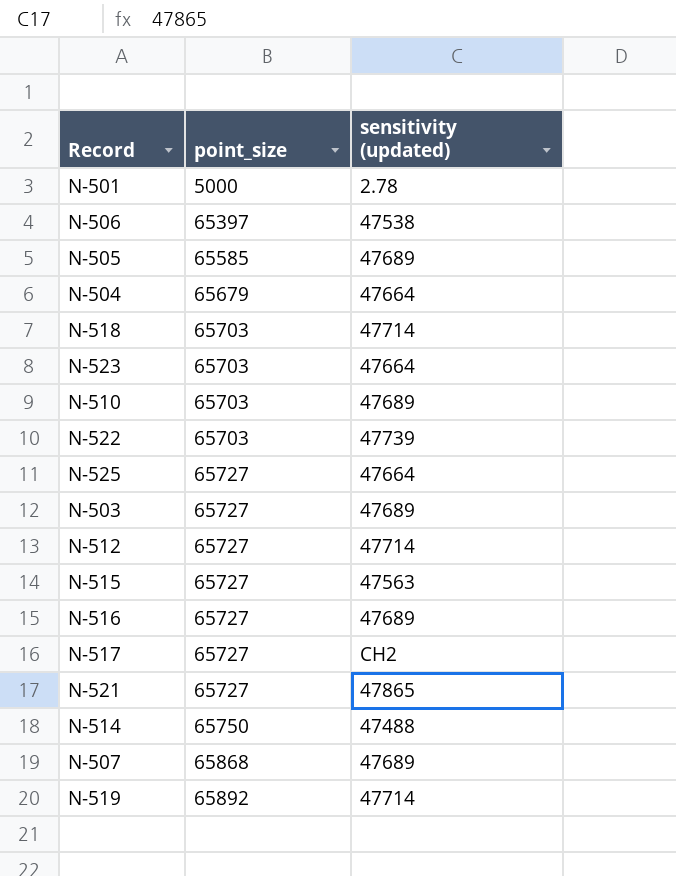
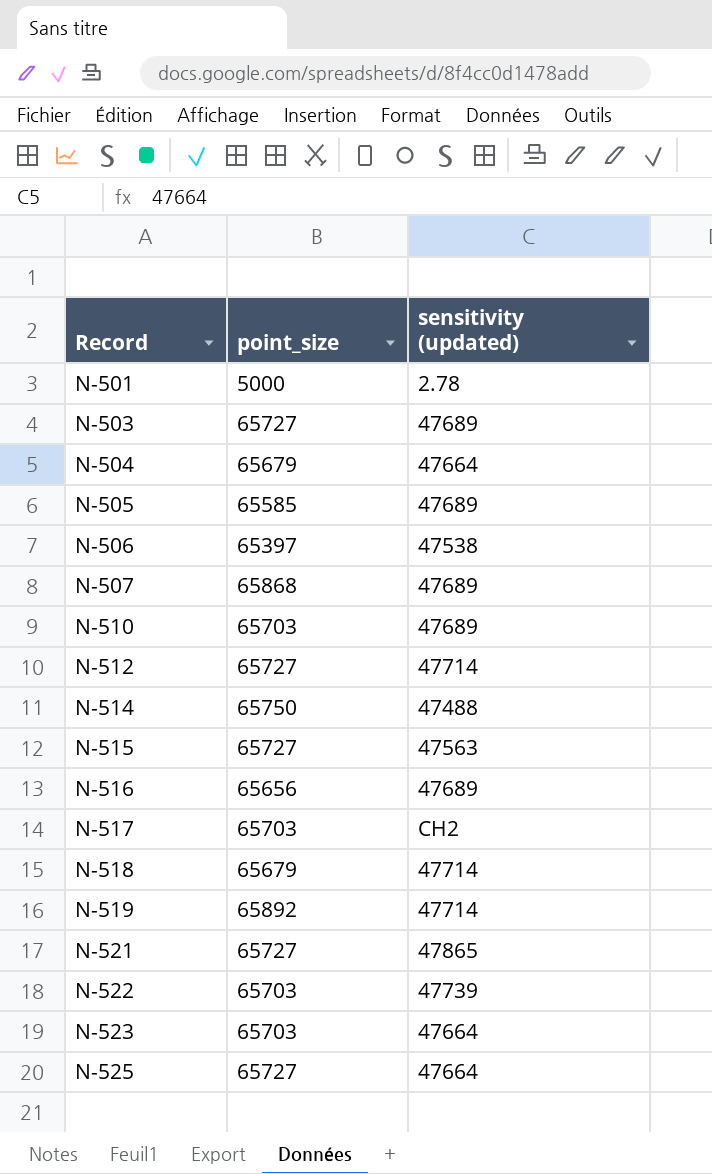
row order: point_size ascending -> Record ascending
N-516 | point_size: 65727 -> 65656
N-517 | point_size: 65727 -> 65703
N-518 | point_size: 65703 -> 65679

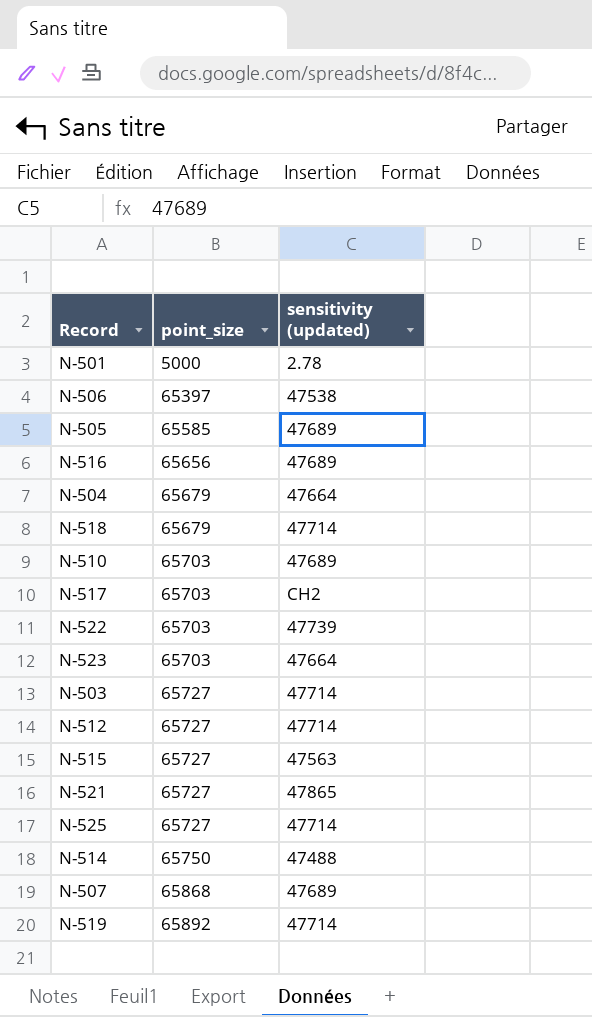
row order: Record ascending -> point_size ascending
N-503 | sensitivity (updated): 47689 -> 47714
N-525 | sensitivity (updated): 47664 -> 47714

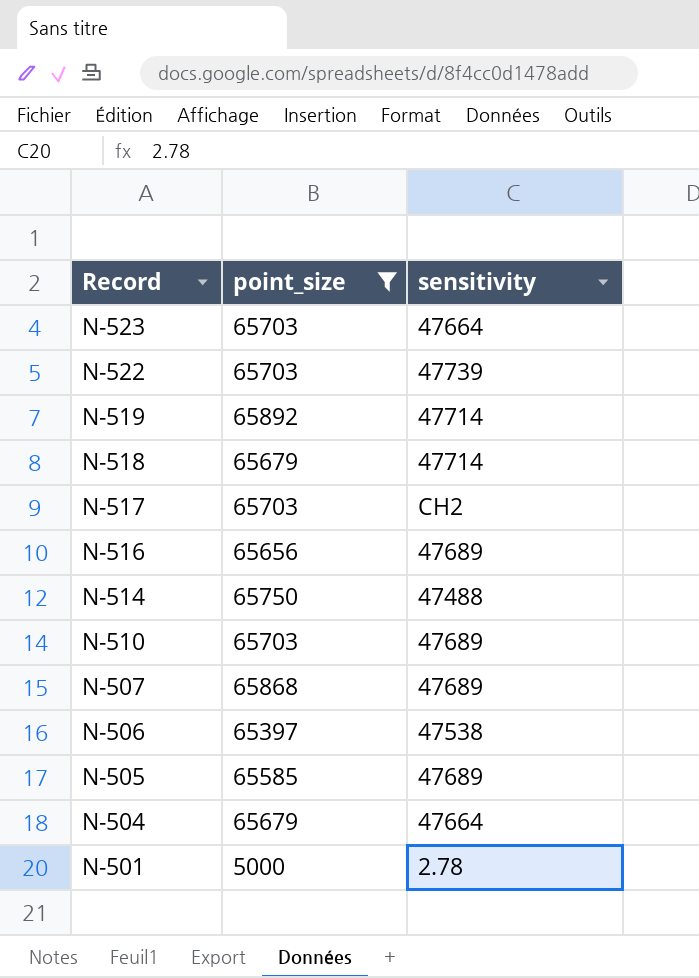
filter: none -> point_size != 65727
row order: point_size ascending -> Record descending
column name: sensitivity (updated) -> sensitivity

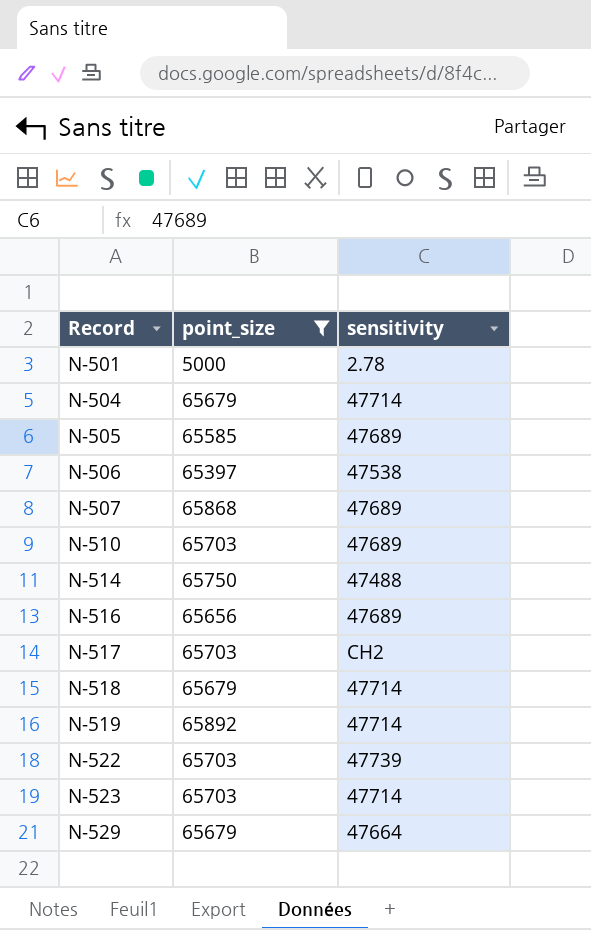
row order: Record descending -> Record ascending
N-504 | sensitivity: 47664 -> 47714
N-523 | sensitivity: 47664 -> 47714
row N-529: none -> 65679 | 47664

